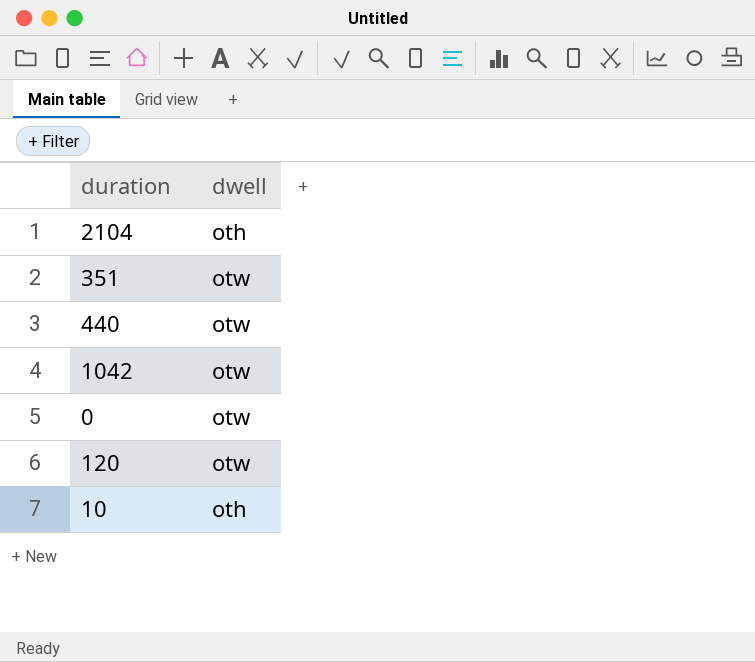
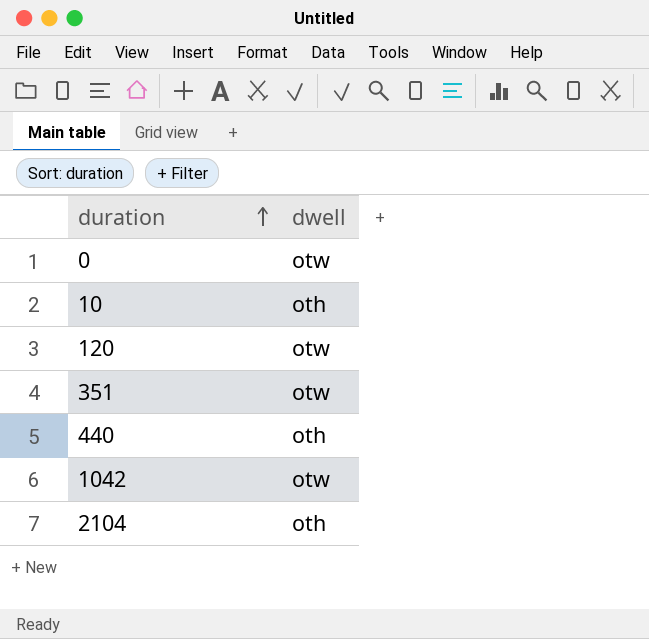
row order: none -> duration ascending
440 | dwell: otw -> oth

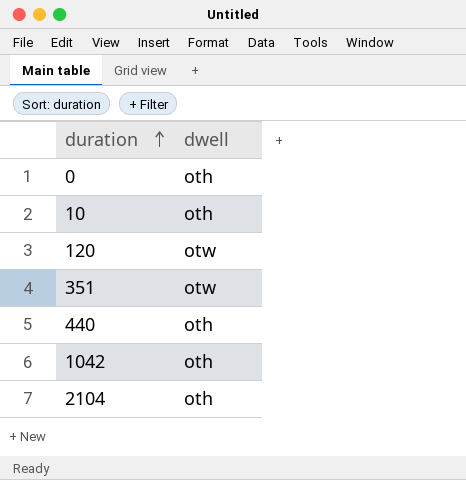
0 | dwell: otw -> oth
1042 | dwell: otw -> oth

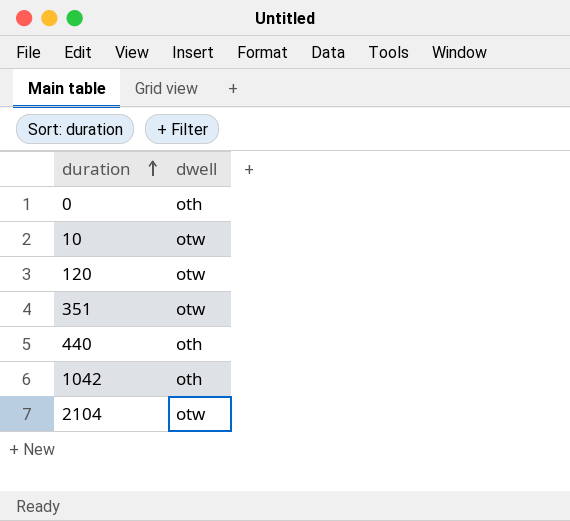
10 | dwell: oth -> otw
2104 | dwell: oth -> otw

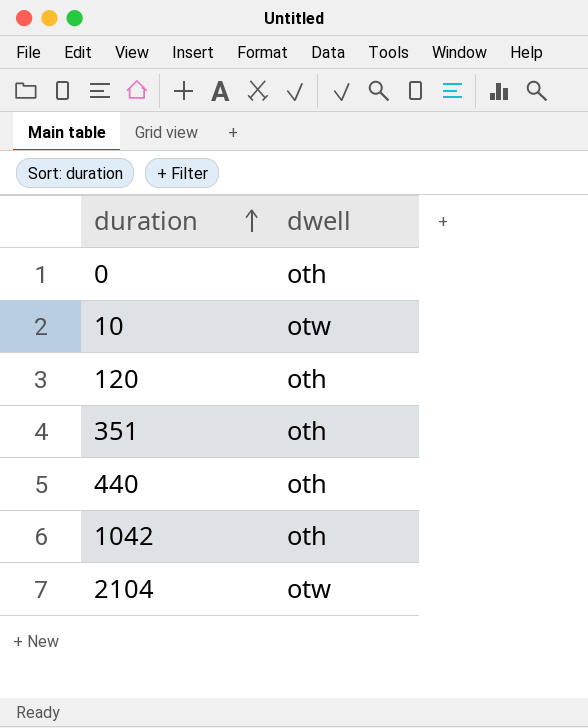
120 | dwell: otw -> oth
351 | dwell: otw -> oth

